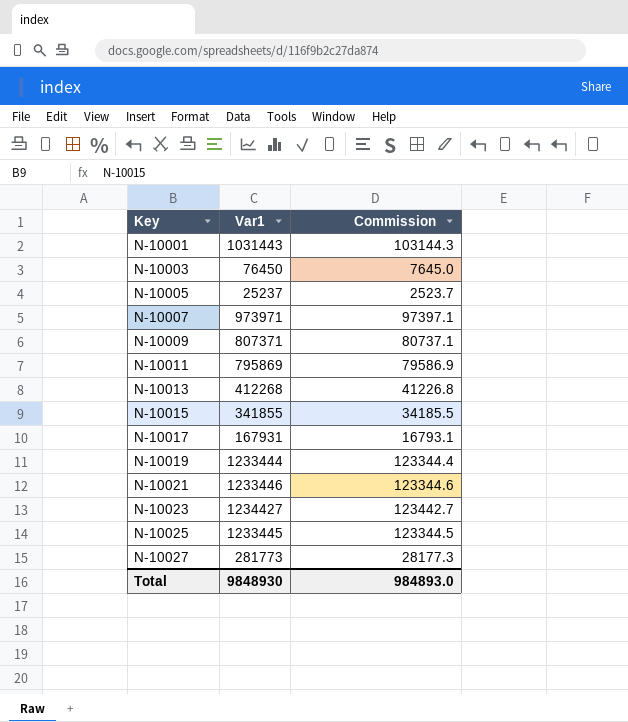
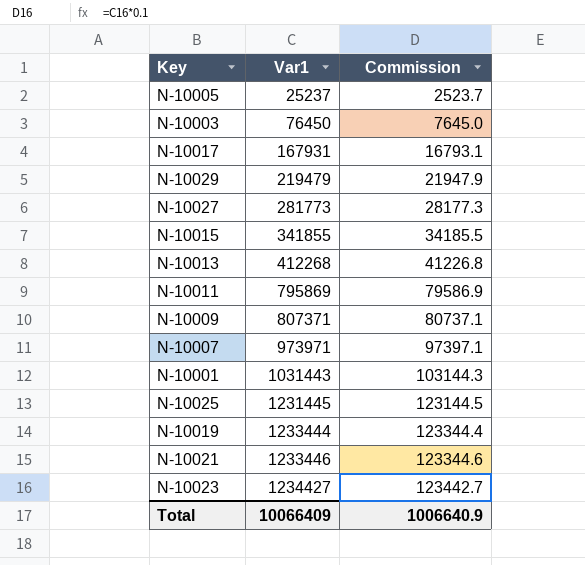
row order: Key ascending -> Var1 ascending
row N-10029: none -> 219479 | 21947.9
N-10025 | Var1: 1233445 -> 1231445
N-10025 | Commission: 123344.5 -> 123144.5
Total | Var1: 9848930 -> 10066409
Total | Commission: 984893.0 -> 1006640.9

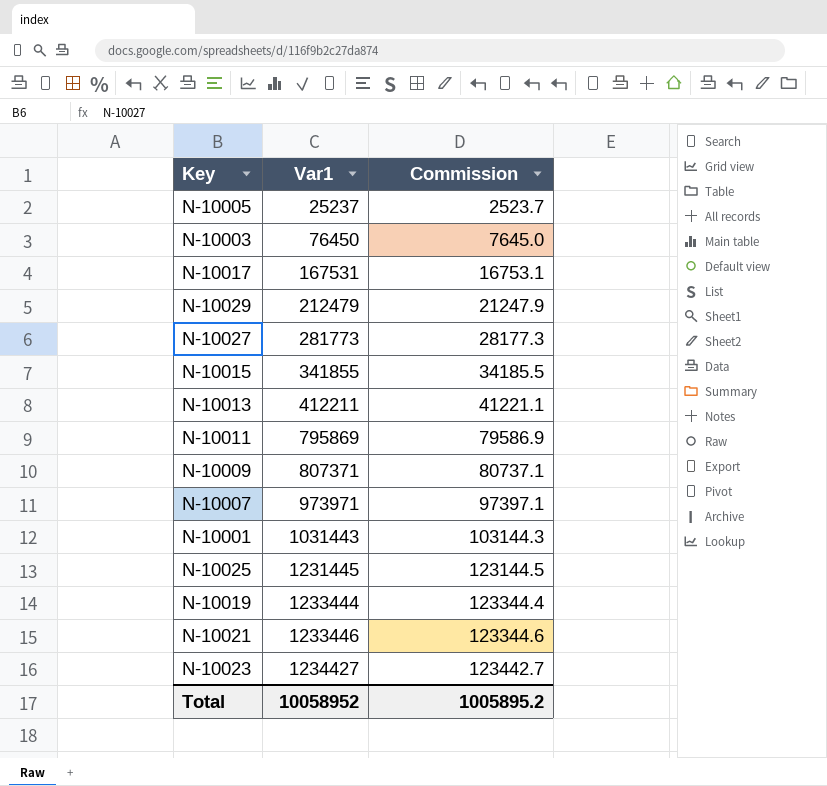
N-10017 | Var1: 167931 -> 167531
N-10017 | Commission: 16793.1 -> 16753.1
N-10029 | Var1: 219479 -> 212479
N-10029 | Commission: 21947.9 -> 21247.9
N-10013 | Var1: 412268 -> 412211
N-10013 | Commission: 41226.8 -> 41221.1
Total | Var1: 10066409 -> 10058952
Total | Commission: 1006640.9 -> 1005895.2

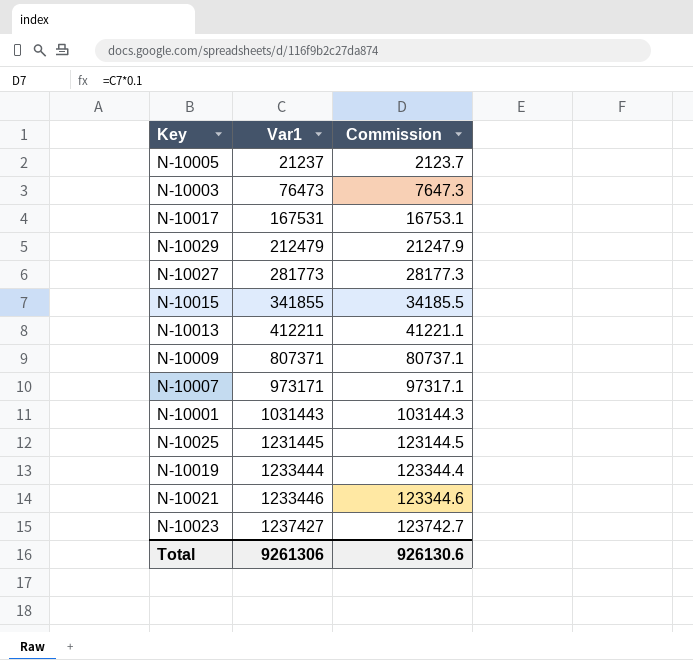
row N-10011: 795869 | 79586.9 -> none
N-10005 | Var1: 25237 -> 21237
N-10005 | Commission: 2523.7 -> 2123.7
N-10003 | Var1: 76450 -> 76473
N-10003 | Commission: 7645.0 -> 7647.3
N-10007 | Var1: 973971 -> 973171
N-10007 | Commission: 97397.1 -> 97317.1
N-10023 | Var1: 1234427 -> 1237427
N-10023 | Commission: 123442.7 -> 123742.7
Total | Var1: 10058952 -> 9261306
Total | Commission: 1005895.2 -> 926130.6

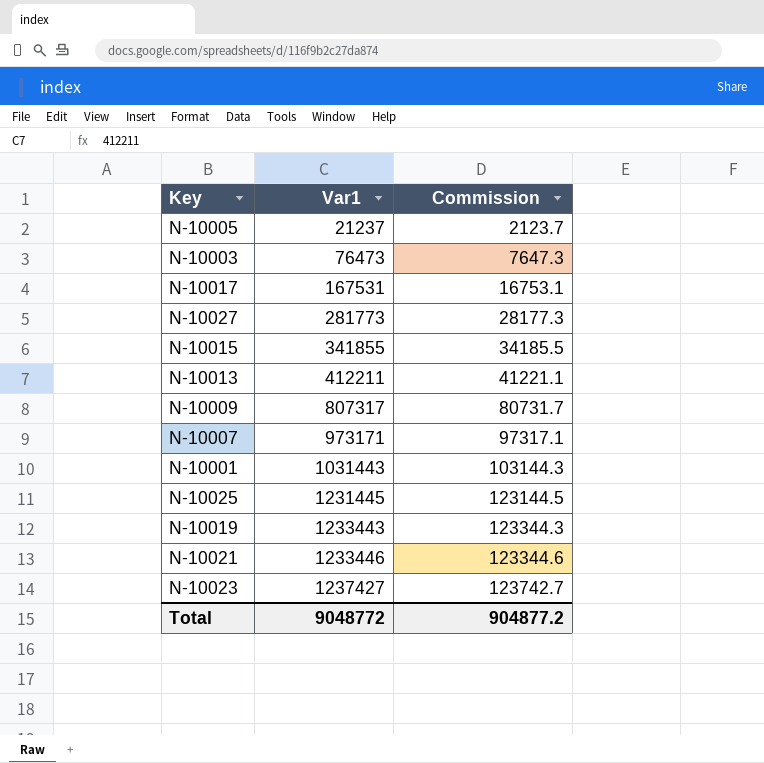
row N-10029: 212479 | 21247.9 -> none
N-10009 | Var1: 807371 -> 807317
N-10009 | Commission: 80737.1 -> 80731.7
N-10019 | Var1: 1233444 -> 1233443
N-10019 | Commission: 123344.4 -> 123344.3
Total | Var1: 9261306 -> 9048772
Total | Commission: 926130.6 -> 904877.2

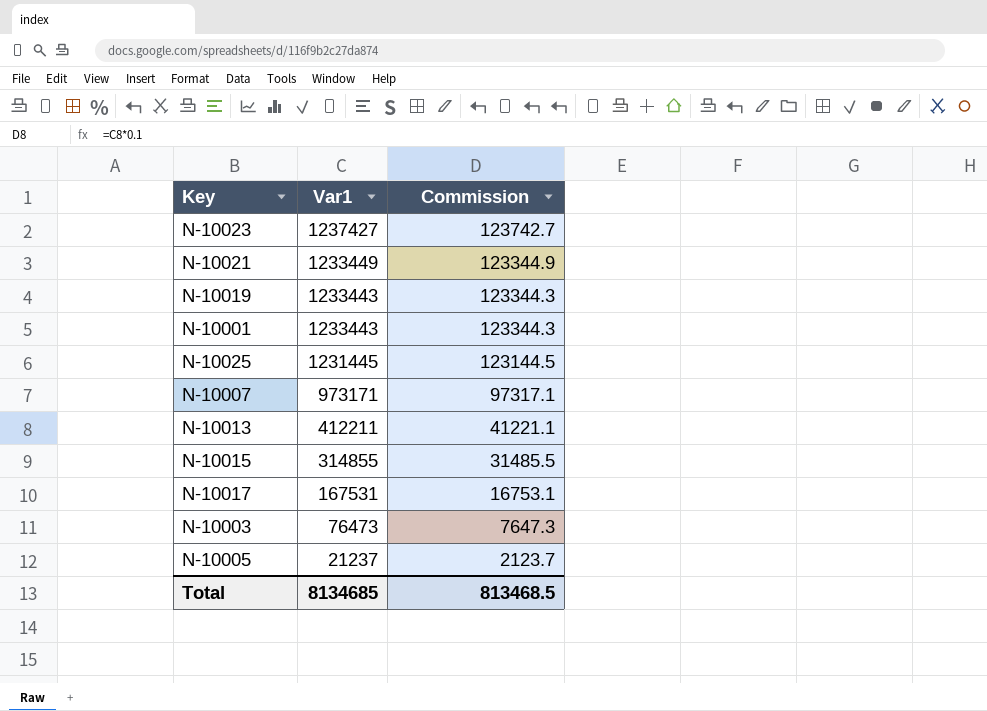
row order: Var1 ascending -> Var1 descending
row N-10027: 281773 | 28177.3 -> none
row N-10009: 807317 | 80731.7 -> none
N-10021 | Var1: 1233446 -> 1233449
N-10021 | Commission: 123344.6 -> 123344.9
N-10001 | Var1: 1031443 -> 1233443
N-10001 | Commission: 103144.3 -> 123344.3
N-10015 | Var1: 341855 -> 314855
N-10015 | Commission: 34185.5 -> 31485.5
Total | Var1: 9048772 -> 8134685
Total | Commission: 904877.2 -> 813468.5

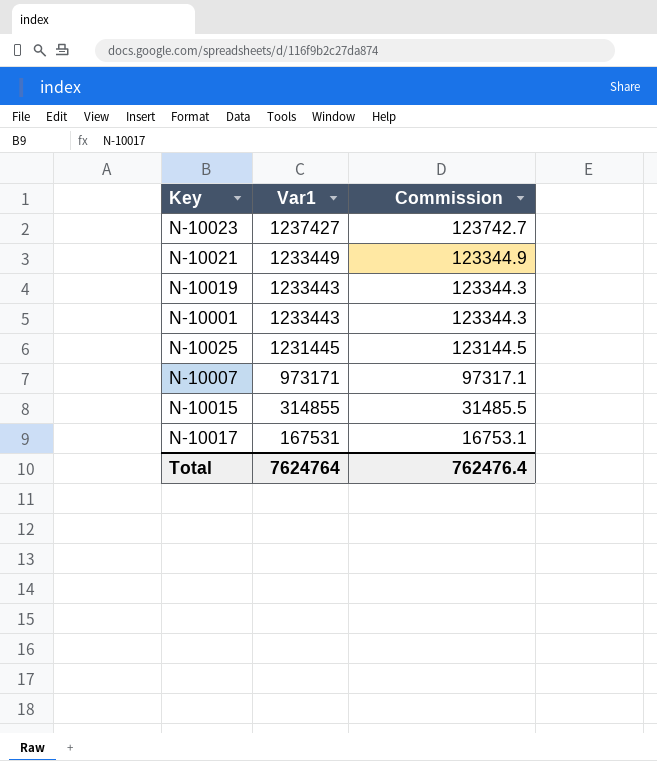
row N-10013: 412211 | 41221.1 -> none
row N-10003: 76473 | 7647.3 -> none
row N-10005: 21237 | 2123.7 -> none
Total | Var1: 8134685 -> 7624764
Total | Commission: 813468.5 -> 762476.4

